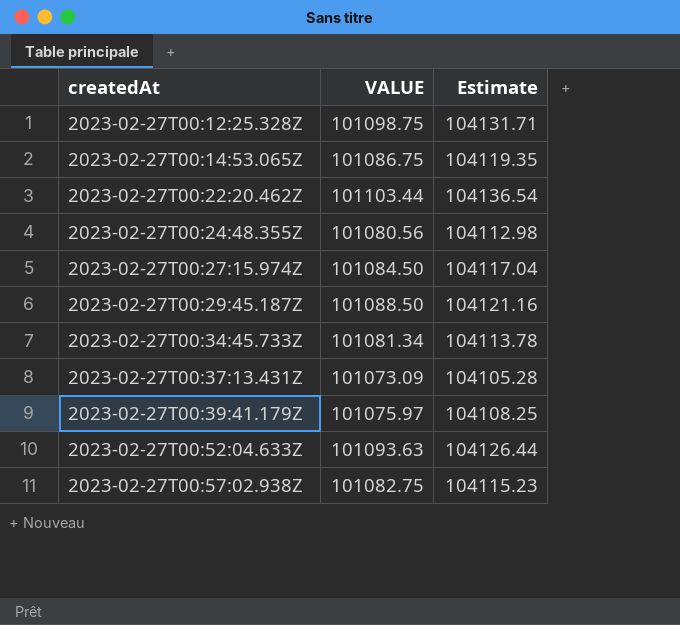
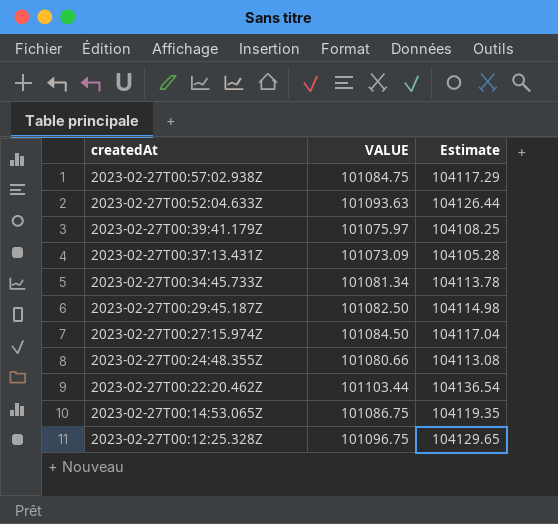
row order: createdAt ascending -> createdAt descending
2023-02-27T00:57:02.938Z | VALUE: 101082.75 -> 101084.75
2023-02-27T00:57:02.938Z | Estimate: 104115.23 -> 104117.29
2023-02-27T00:29:45.187Z | VALUE: 101088.50 -> 101082.50
2023-02-27T00:29:45.187Z | Estimate: 104121.16 -> 104114.98
2023-02-27T00:24:48.355Z | VALUE: 101080.56 -> 101080.66
2023-02-27T00:24:48.355Z | Estimate: 104112.98 -> 104113.08
2023-02-27T00:12:25.328Z | VALUE: 101098.75 -> 101096.75
2023-02-27T00:12:25.328Z | Estimate: 104131.71 -> 104129.65

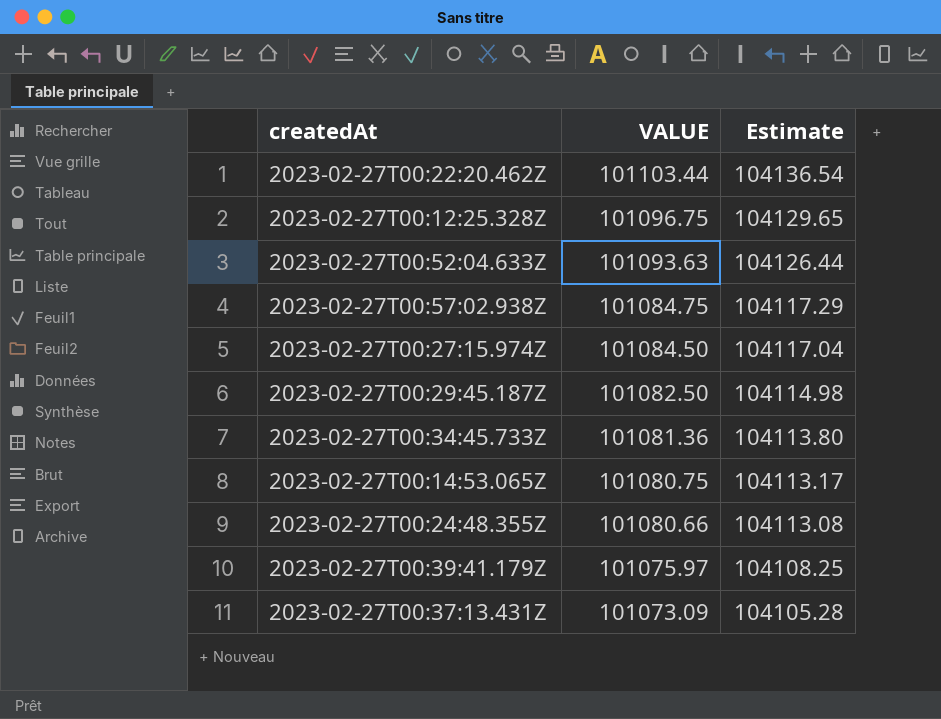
row order: createdAt descending -> VALUE descending
2023-02-27T00:34:45.733Z | VALUE: 101081.34 -> 101081.36
2023-02-27T00:34:45.733Z | Estimate: 104113.78 -> 104113.80
2023-02-27T00:14:53.065Z | VALUE: 101086.75 -> 101080.75
2023-02-27T00:14:53.065Z | Estimate: 104119.35 -> 104113.17

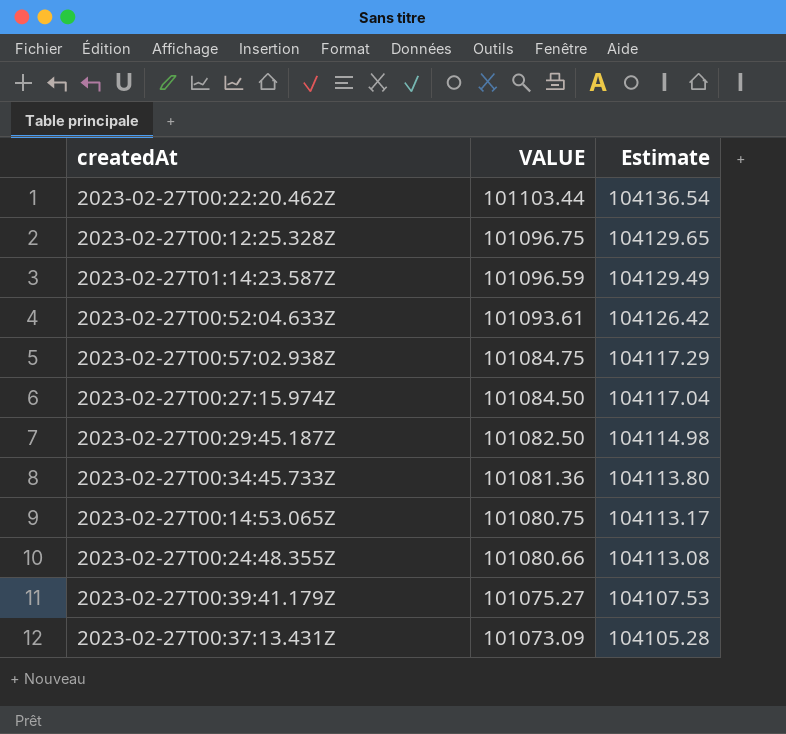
row 2023-02-27T01:14:23.587Z: none -> 101096.59 | 104129.49
2023-02-27T00:52:04.633Z | VALUE: 101093.63 -> 101093.61
2023-02-27T00:52:04.633Z | Estimate: 104126.44 -> 104126.42
2023-02-27T00:39:41.179Z | VALUE: 101075.97 -> 101075.27
2023-02-27T00:39:41.179Z | Estimate: 104108.25 -> 104107.53

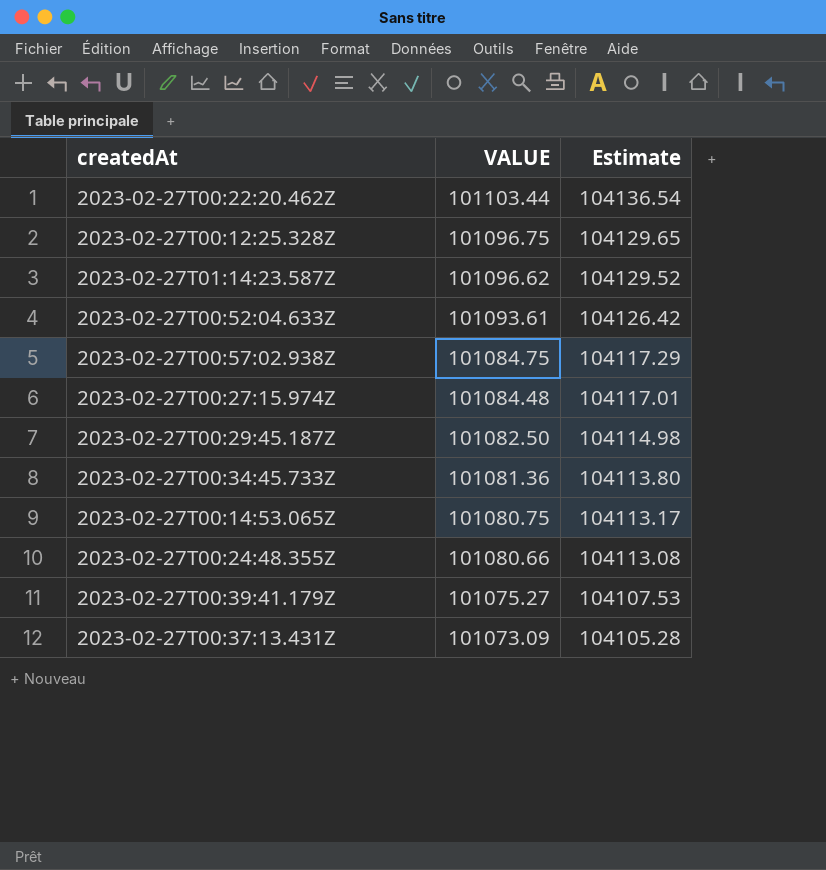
2023-02-27T01:14:23.587Z | VALUE: 101096.59 -> 101096.62
2023-02-27T01:14:23.587Z | Estimate: 104129.49 -> 104129.52
2023-02-27T00:27:15.974Z | VALUE: 101084.50 -> 101084.48
2023-02-27T00:27:15.974Z | Estimate: 104117.04 -> 104117.01

